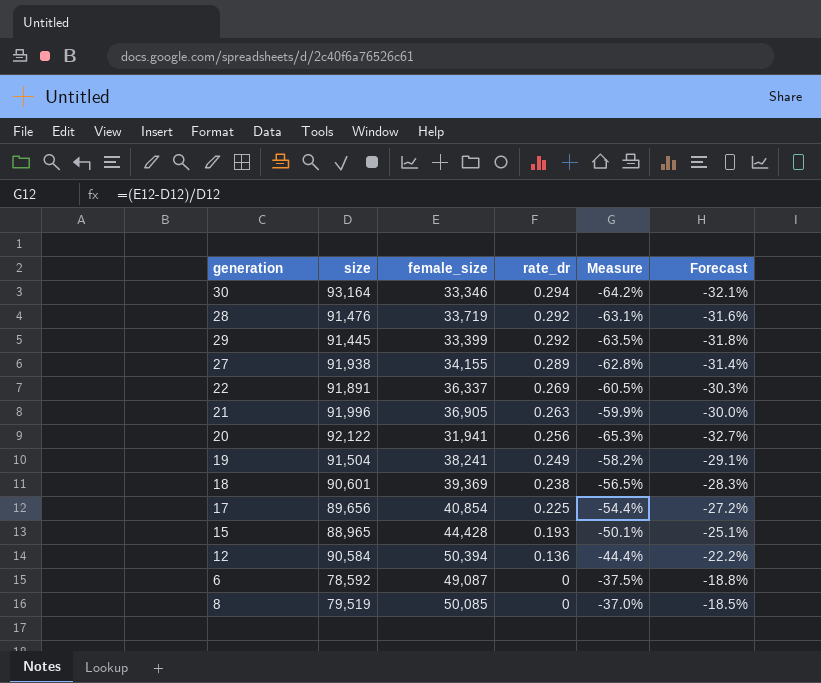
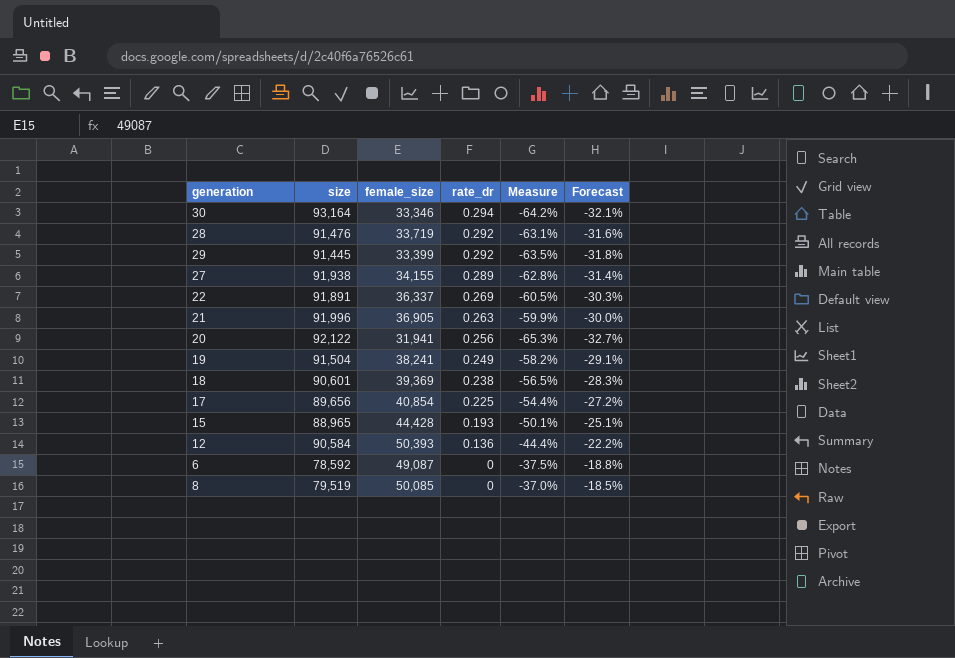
12 | female_size: 50,394 -> 50,393

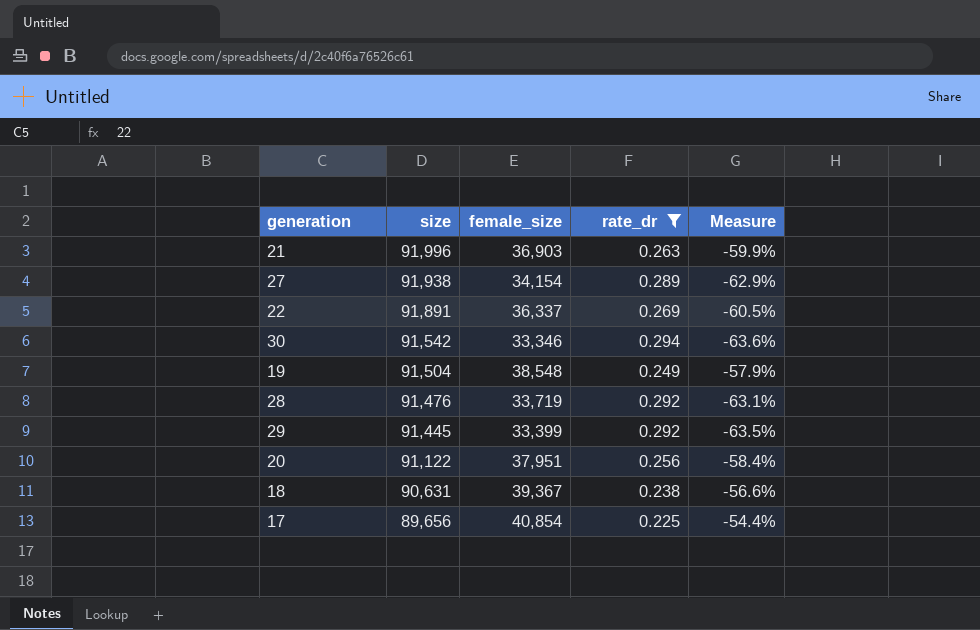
filter: none -> rate_dr >= 0.225
row order: rate_dr descending -> size descending
column Forecast | formula: [Measure] * 0.5 -> none
21 | female_size: 36,905 -> 36,903
27 | female_size: 34,155 -> 34,154
27 | Measure: -62.8% -> -62.9%
30 | size: 93,164 -> 91,542
30 | Measure: -64.2% -> -63.6%
19 | female_size: 38,241 -> 38,548
19 | Measure: -58.2% -> -57.9%
20 | size: 92,122 -> 91,122
20 | female_size: 31,941 -> 37,951
20 | Measure: -65.3% -> -58.4%
18 | size: 90,601 -> 90,631
18 | female_size: 39,369 -> 39,367
18 | Measure: -56.5% -> -56.6%

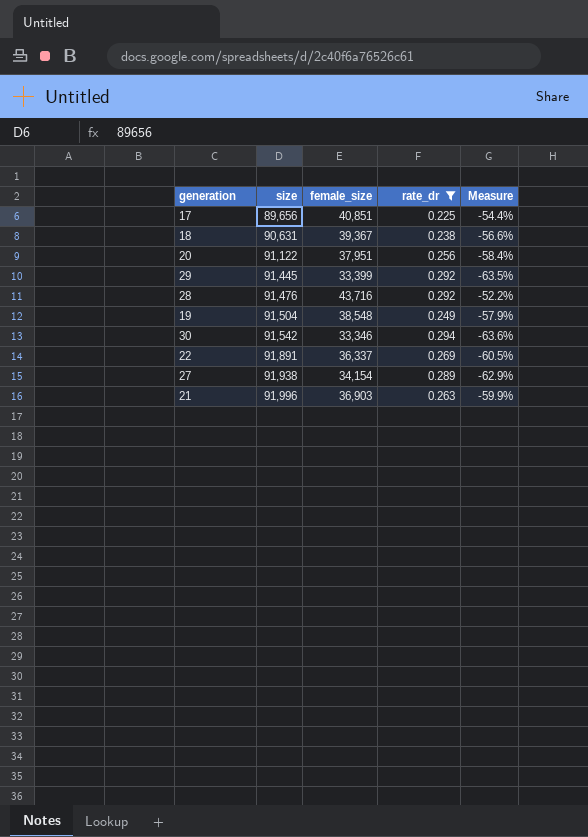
row order: size descending -> size ascending
17 | female_size: 40,854 -> 40,851
28 | female_size: 33,719 -> 43,716
28 | Measure: -63.1% -> -52.2%

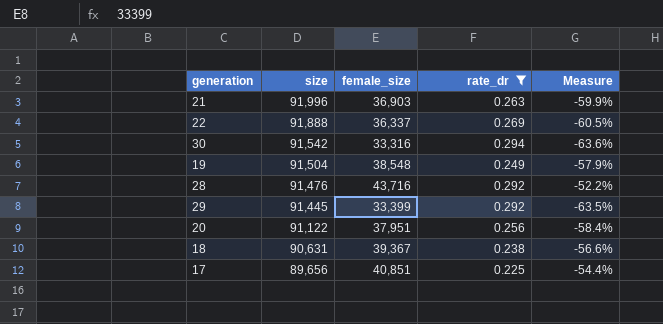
row order: size ascending -> size descending
row 27: 91,938 | 34,154 | 0.289 | -62.9% -> none
22 | size: 91,891 -> 91,888
30 | female_size: 33,346 -> 33,316

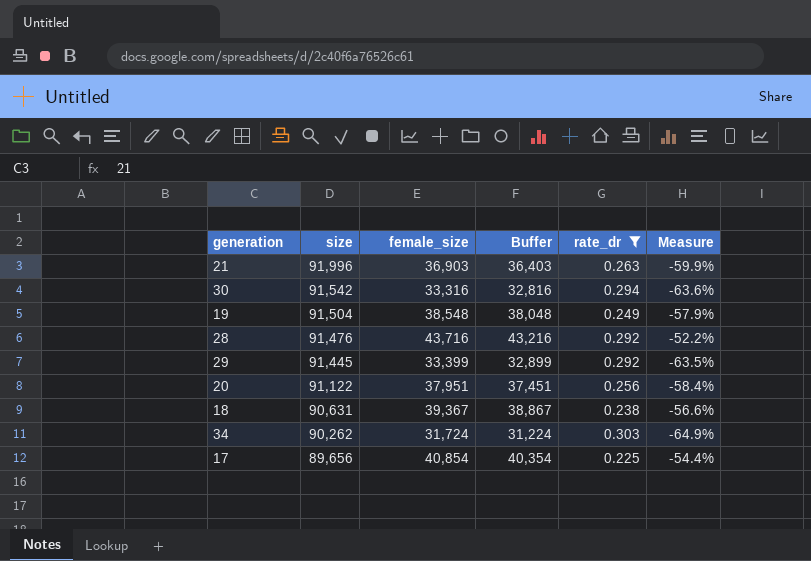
column Buffer | formula: none -> [female_size] - 500
row 22: 91,888 | 36,337 | 0.269 | -60.5% -> none
row 34: none -> 90,262 | 31,724 | 31,224 | 0.303 | -64.9%
17 | female_size: 40,851 -> 40,854

